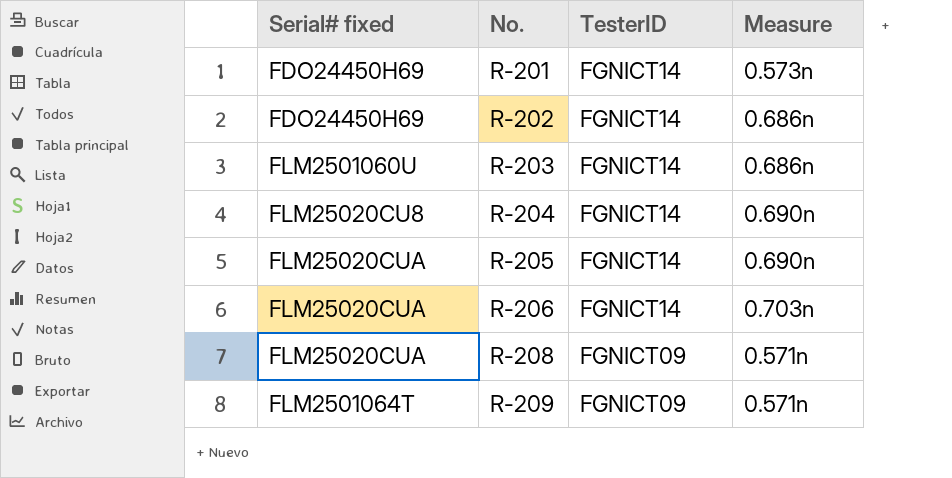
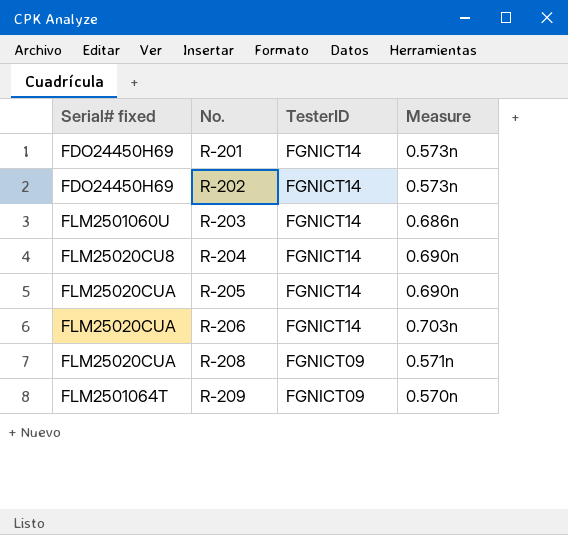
R-202 | Measure: 0.686n -> 0.573n
R-209 | Measure: 0.571n -> 0.570n

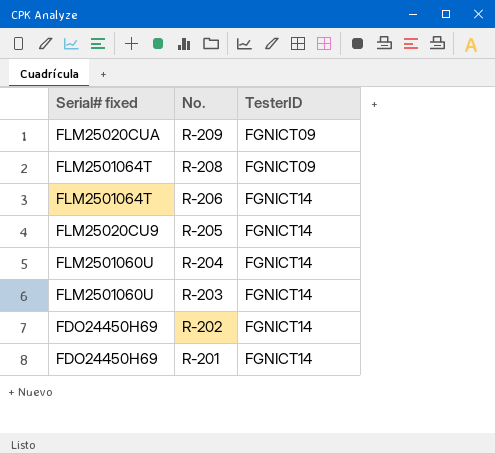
row order: No. ascending -> No. descending
column Measure | position: 4 -> none
R-209 | Serial# fixed: FLM2501064T -> FLM25020CUA
R-208 | Serial# fixed: FLM25020CUA -> FLM2501064T
R-206 | Serial# fixed: FLM25020CUA -> FLM2501064T
R-205 | Serial# fixed: FLM25020CUA -> FLM25020CU9
R-204 | Serial# fixed: FLM25020CU8 -> FLM2501060U

